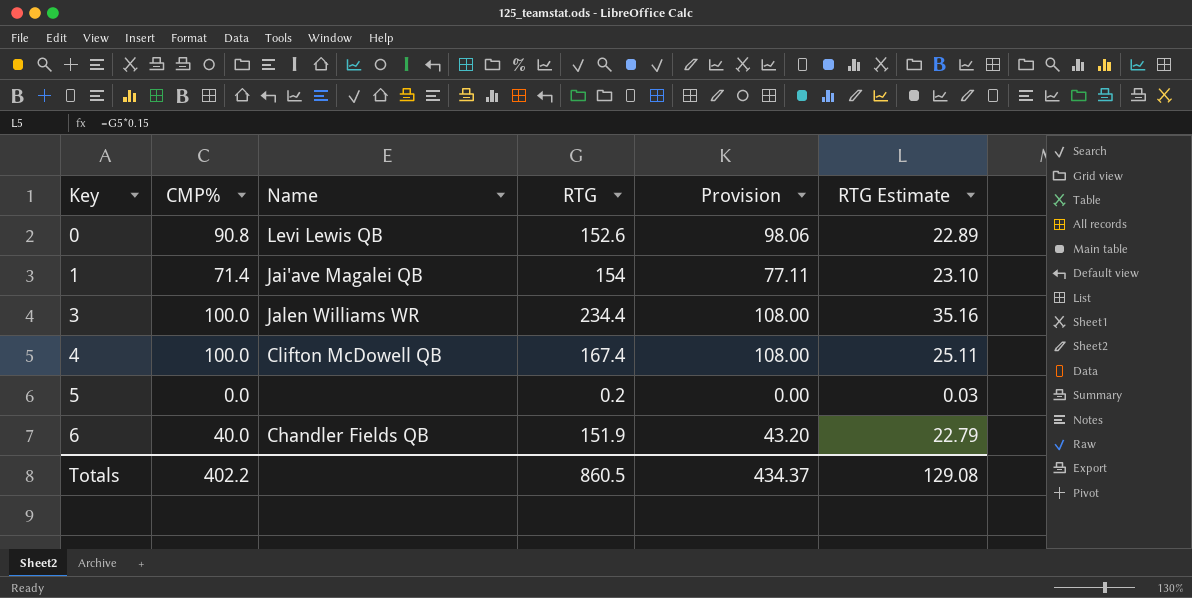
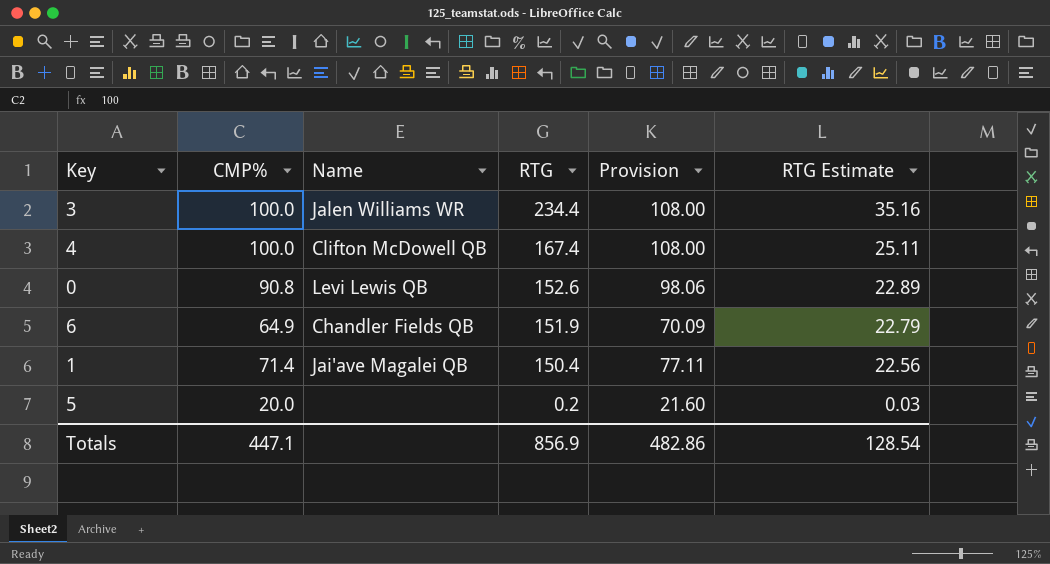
row order: Key ascending -> RTG descending
6 | CMP%: 40.0 -> 64.9
6 | Provision: 43.20 -> 70.09
1 | RTG: 154 -> 150.4
1 | RTG Estimate: 23.10 -> 22.56
5 | CMP%: 0.0 -> 20.0
5 | Provision: 0.00 -> 21.60
Totals | CMP%: 402.2 -> 447.1
Totals | RTG: 860.5 -> 856.9
Totals | Provision: 434.37 -> 482.86
Totals | RTG Estimate: 129.08 -> 128.54

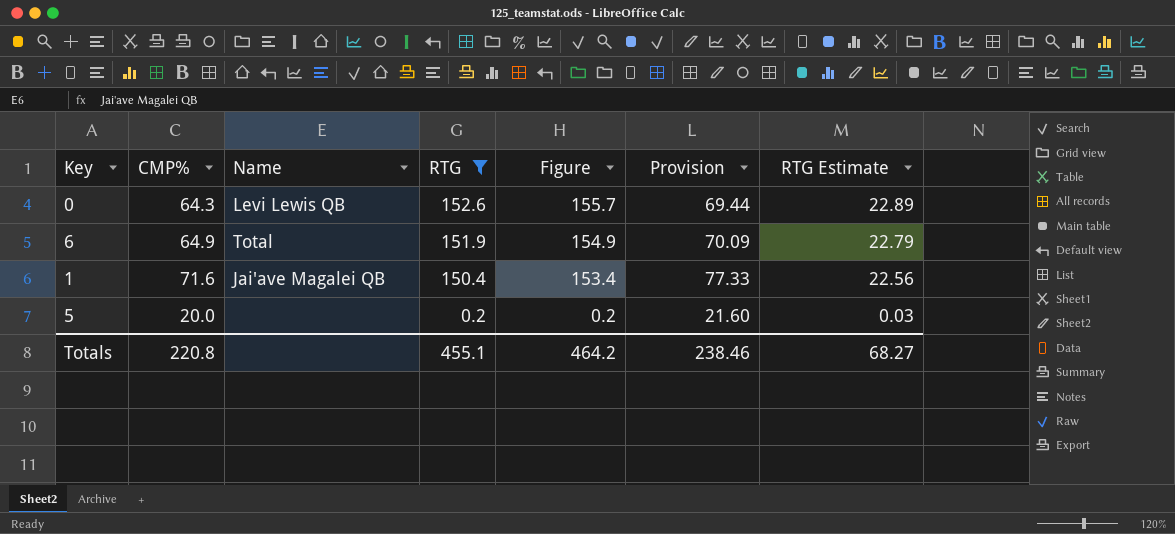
filter: none -> RTG <= 152.6
column Figure | formula: none -> [RTG] * 1.02
0 | CMP%: 90.8 -> 64.3
0 | Provision: 98.06 -> 69.44
6 | Name: Chandler Fields QB -> Total
1 | CMP%: 71.4 -> 71.6
1 | Provision: 77.11 -> 77.33
Totals | CMP%: 447.1 -> 220.8
Totals | RTG: 856.9 -> 455.1
Totals | Provision: 482.86 -> 238.46
Totals | RTG Estimate: 128.54 -> 68.27

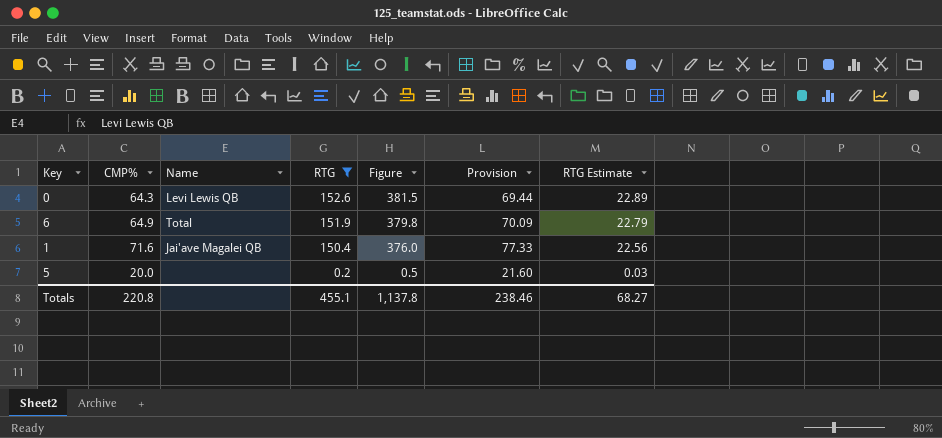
column Figure | formula: [RTG] * 1.02 -> [RTG] * 2.5
Totals | Figure: 464.2 -> 1,137.8

